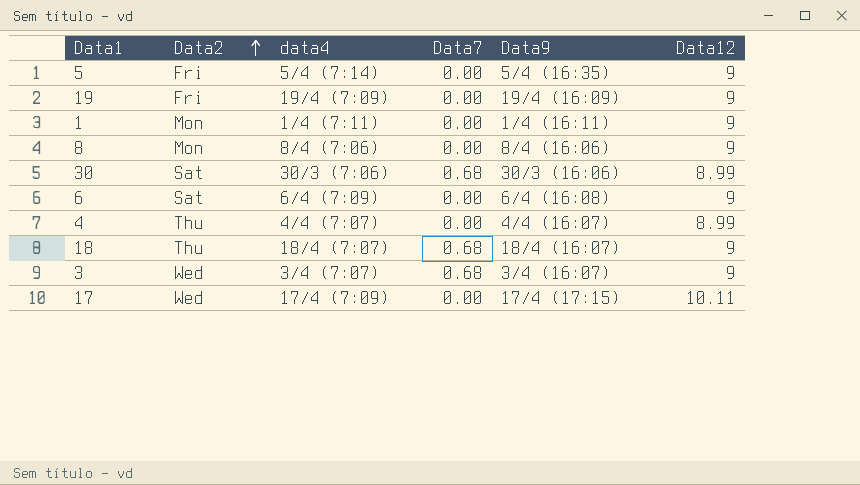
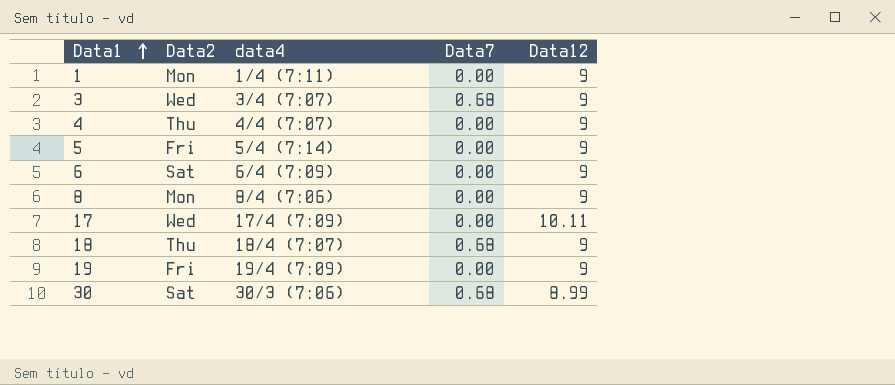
row order: Data2 ascending -> Data1 ascending
column Data9 | position: 5 -> none
4 | Data12: 8.99 -> 9

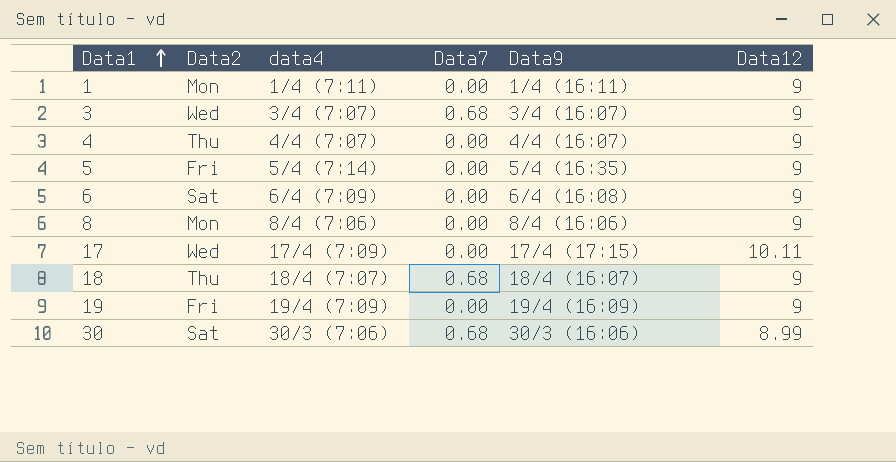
column Data9 | position: none -> 5

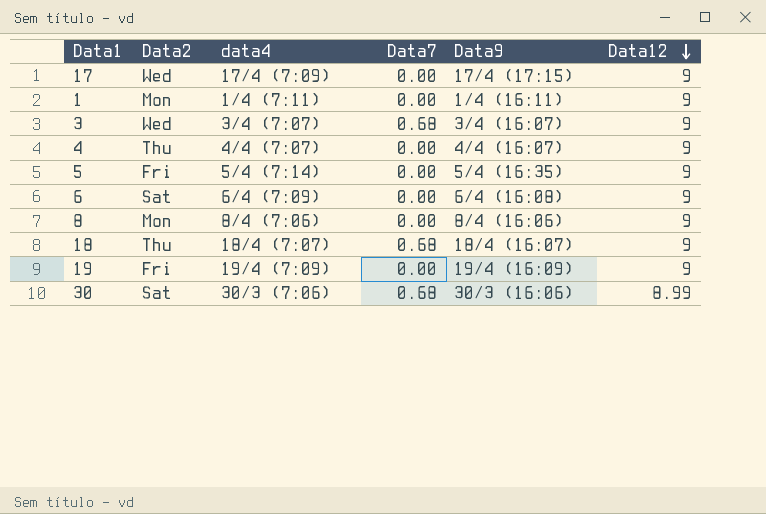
row order: Data1 ascending -> Data12 descending
17 | Data12: 10.11 -> 9

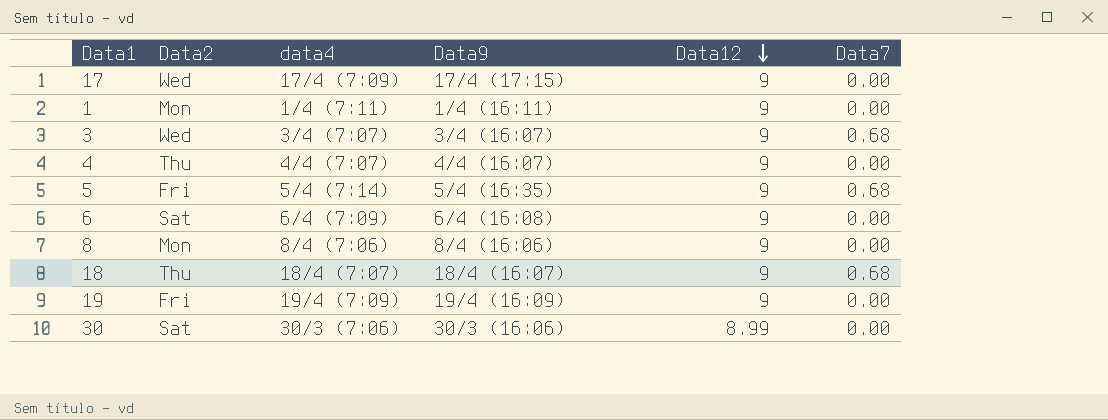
column Data7 | position: 4 -> 6
5 | Data7: 0.00 -> 0.68
30 | Data7: 0.68 -> 0.00

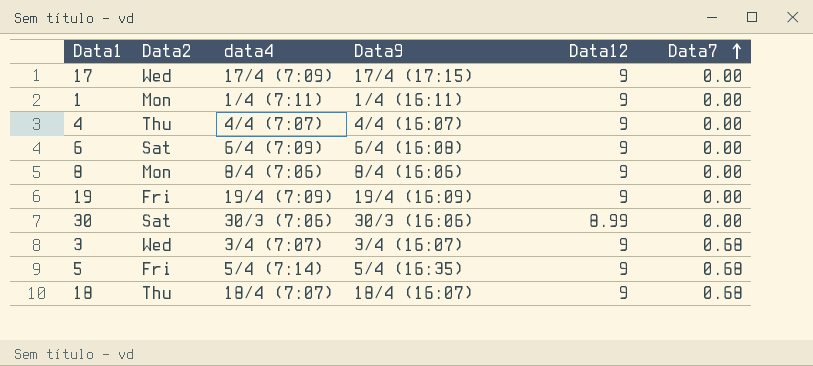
row order: Data12 descending -> Data7 ascending

